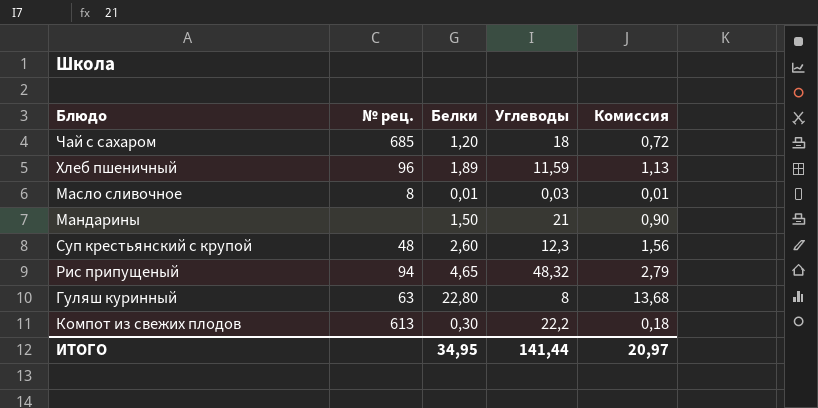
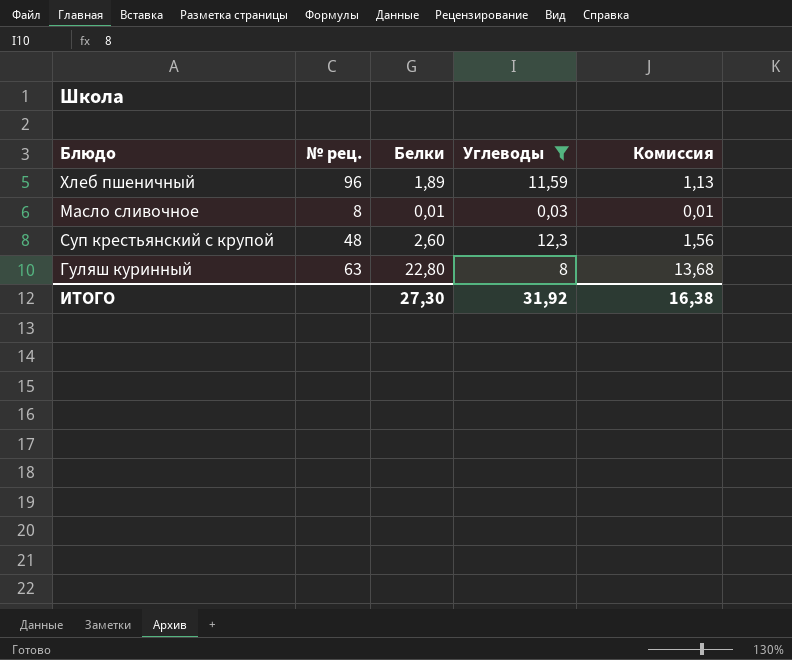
filter: none -> Углеводы <= 12,3
ИТОГО | Белки: 34,95 -> 27,30
ИТОГО | Углеводы: 141,44 -> 31,92
ИТОГО | Комиссия: 20,97 -> 16,38

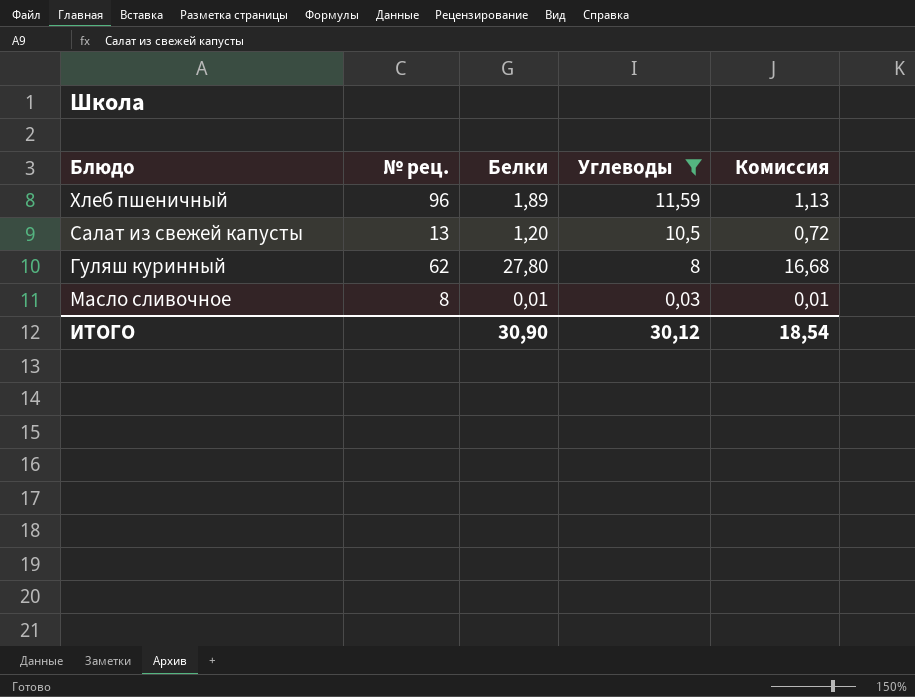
row order: none -> Углеводы descending
row Суп крестьянский с крупой: 48 | 2,60 | 12,3 | 1,56 -> none
row Салат из свежей капусты: none -> 13 | 1,20 | 10,5 | 0,72
Гуляш куринный | № рец.: 63 -> 62
Гуляш куринный | Белки: 22,80 -> 27,80
Гуляш куринный | Комиссия: 13,68 -> 16,68
ИТОГО | Белки: 27,30 -> 30,90
ИТОГО | Углеводы: 31,92 -> 30,12
ИТОГО | Комиссия: 16,38 -> 18,54

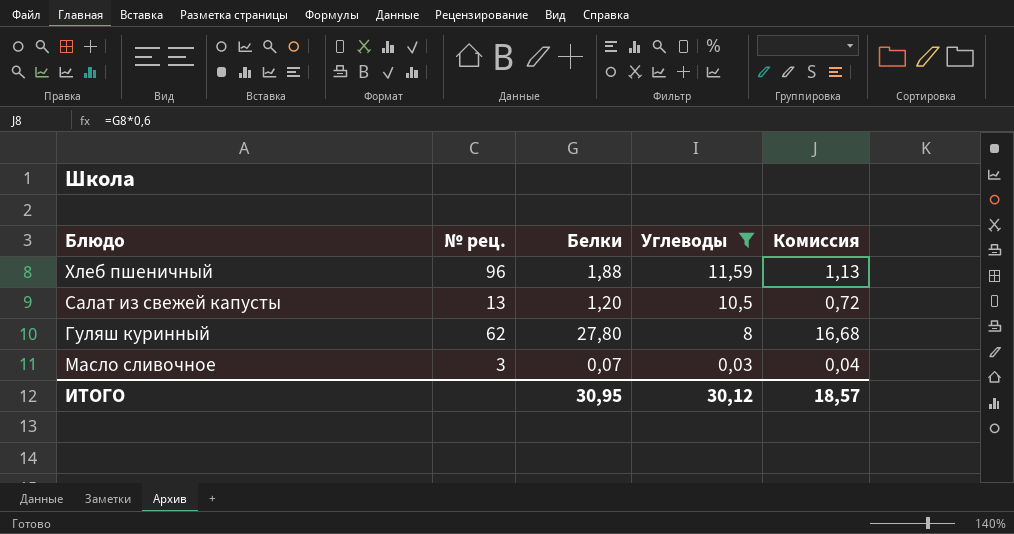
Хлеб пшеничный | Белки: 1,89 -> 1,88
Масло сливочное | № рец.: 8 -> 3
Масло сливочное | Белки: 0,01 -> 0,07
Масло сливочное | Комиссия: 0,01 -> 0,04
ИТОГО | Белки: 30,90 -> 30,95
ИТОГО | Комиссия: 18,54 -> 18,57

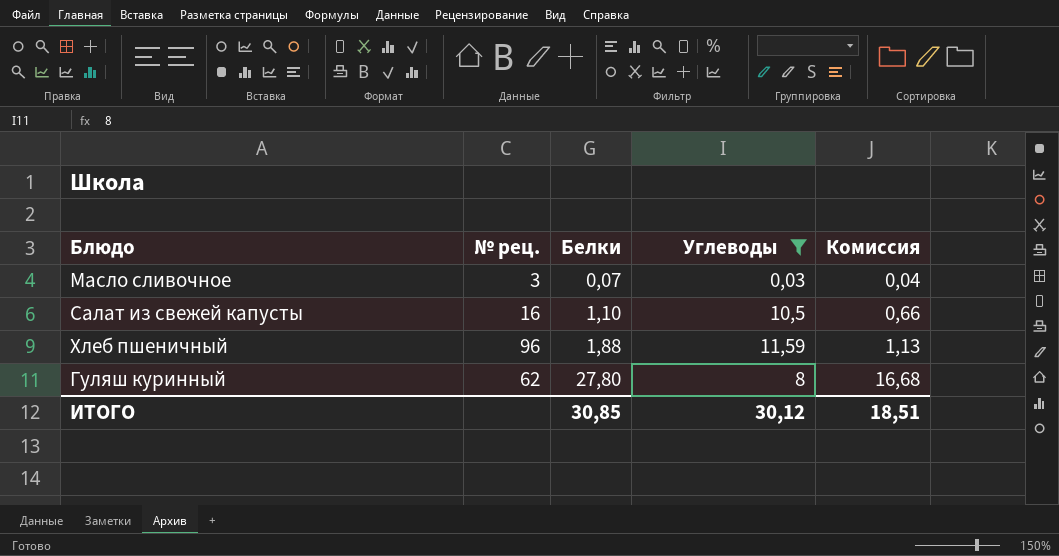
row order: Углеводы descending -> Белки ascending
Салат из свежей капусты | № рец.: 13 -> 16
Салат из свежей капусты | Белки: 1,20 -> 1,10
Салат из свежей капусты | Комиссия: 0,72 -> 0,66
ИТОГО | Белки: 30,95 -> 30,85
ИТОГО | Комиссия: 18,57 -> 18,51

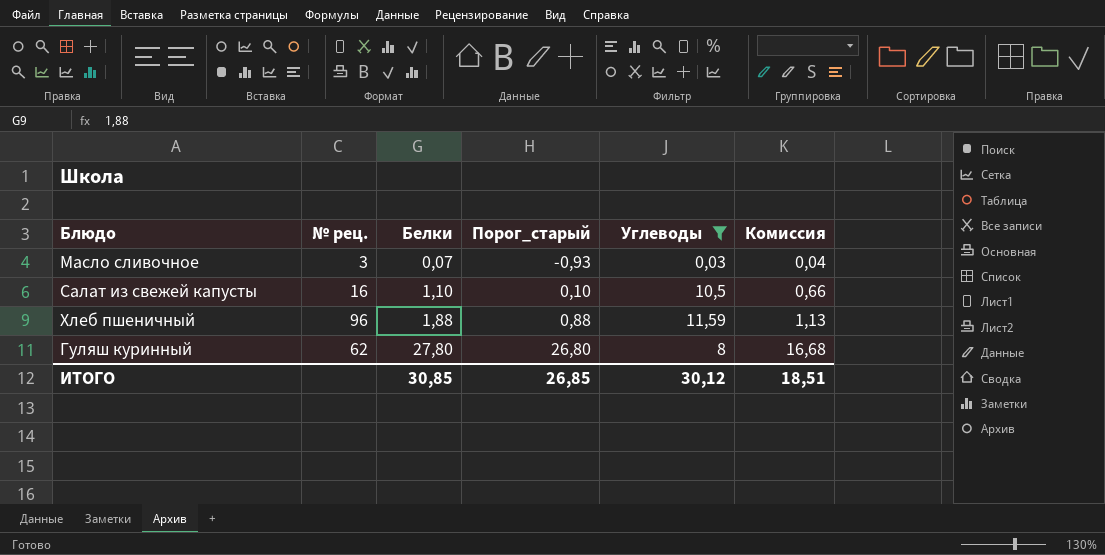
column Порог_старый | formula: none -> [Белки] - 1

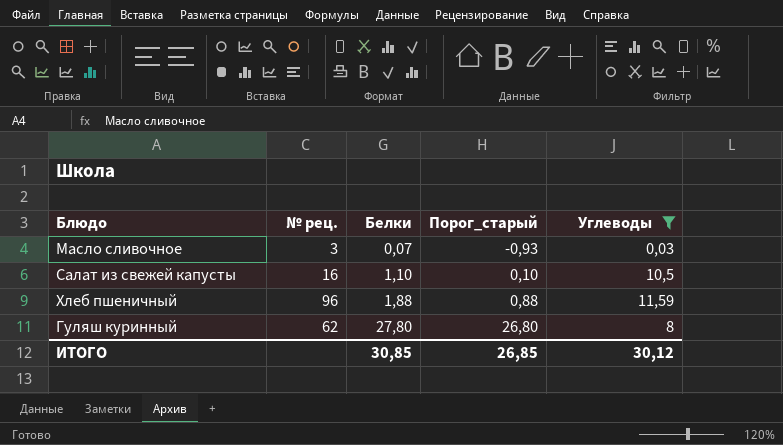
column Комиссия | formula: [Белки] * 0,6 -> none

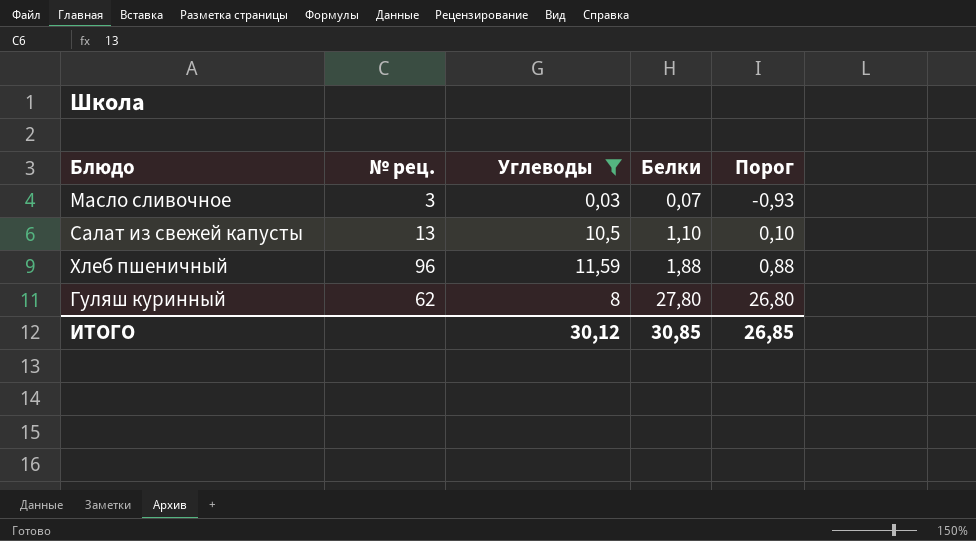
column Углеводы | position: 5 -> 3
column name: Порог_старый -> Порог
Салат из свежей капусты | № рец.: 16 -> 13

